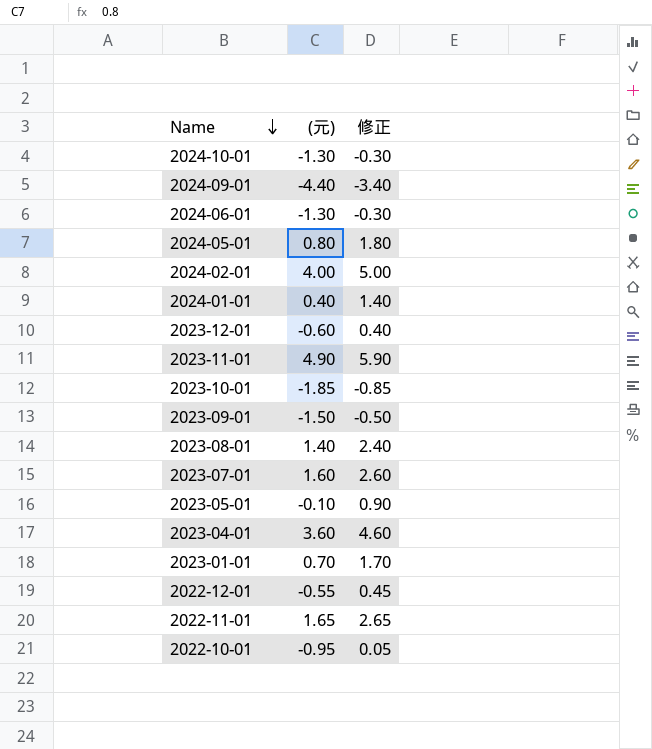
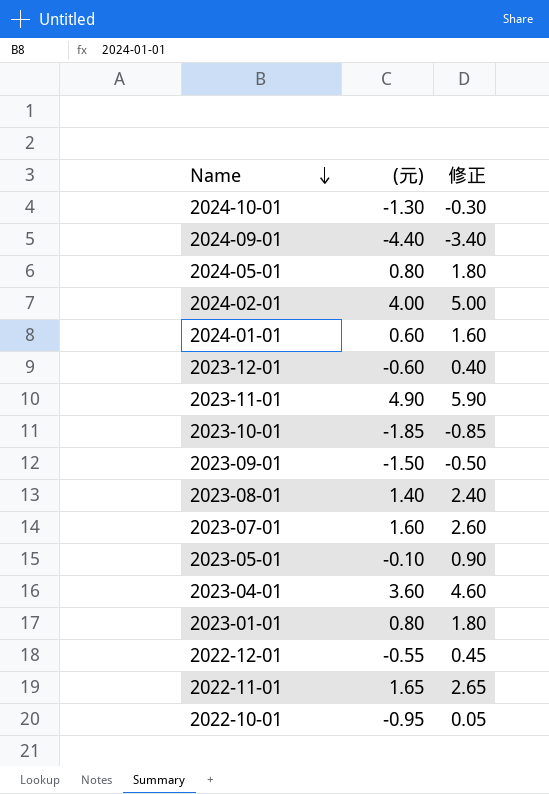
row 2024-06-01: -1.30 | -0.30 -> none
2024-01-01 | (元): 0.40 -> 0.60
2024-01-01 | 修正: 1.40 -> 1.60
2023-01-01 | (元): 0.70 -> 0.80
2023-01-01 | 修正: 1.70 -> 1.80

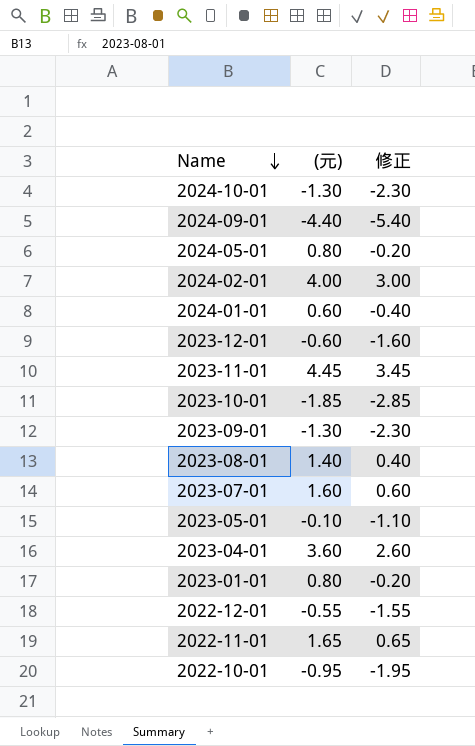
column 修正 | formula: [(元)] + 1 -> [(元)] - 1
2023-11-01 | (元): 4.90 -> 4.45
2023-09-01 | (元): -1.50 -> -1.30

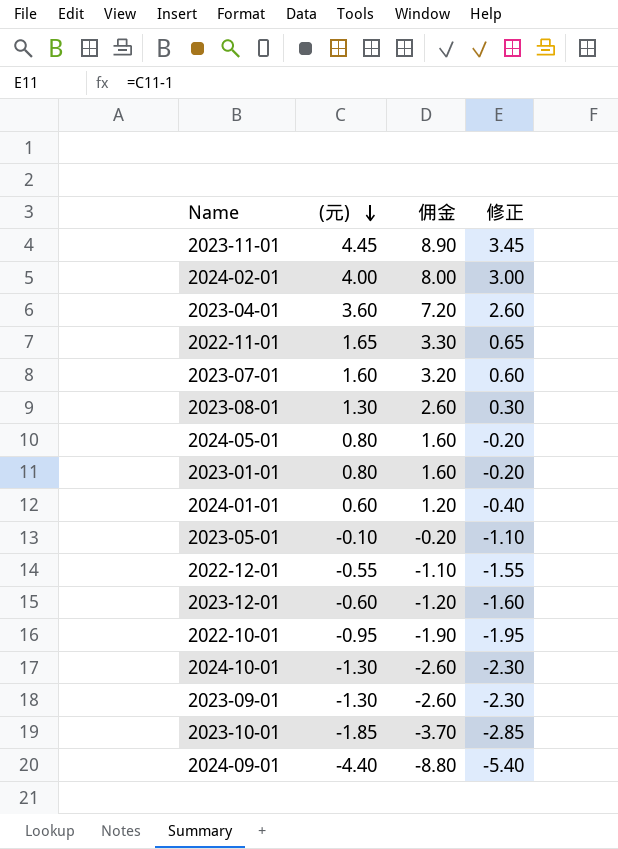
row order: Name descending -> (元) descending
column 佣金 | formula: none -> [(元)] * 2
2023-08-01 | (元): 1.40 -> 1.30
2023-08-01 | 修正: 0.40 -> 0.30

